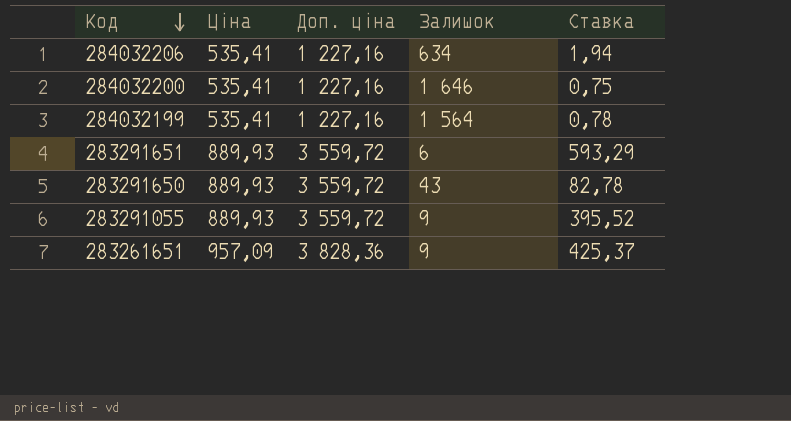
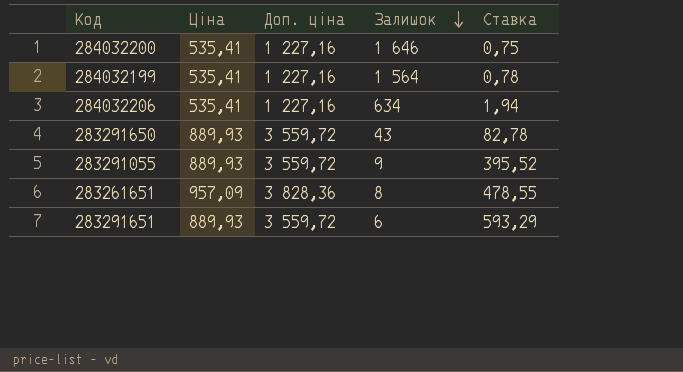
row order: Код descending -> Залишок descending
283261651 | Залишок: 9 -> 8
283261651 | Ставка: 425,37 -> 478,55

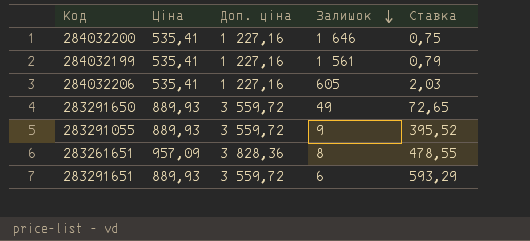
284032199 | Залишок: 1 564 -> 1 561
284032199 | Ставка: 0,78 -> 0,79
284032206 | Залишок: 634 -> 605
284032206 | Ставка: 1,94 -> 2,03
283291650 | Залишок: 43 -> 49
283291650 | Ставка: 82,78 -> 72,65

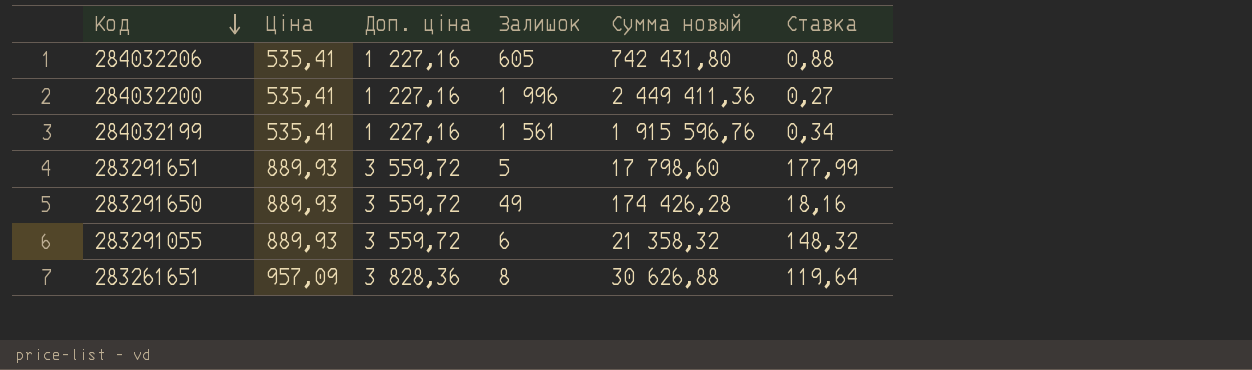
row order: Залишок descending -> Код descending
column Сумма новый | formula: none -> [Доп. ціна] * [Залишок]
column Ставка | formula: [Доп. ціна] / [Залишок] -> [Ціна] / [Залишок]
284032200 | Залишок: 1 646 -> 1 996
283291651 | Залишок: 6 -> 5
283291055 | Залишок: 9 -> 6

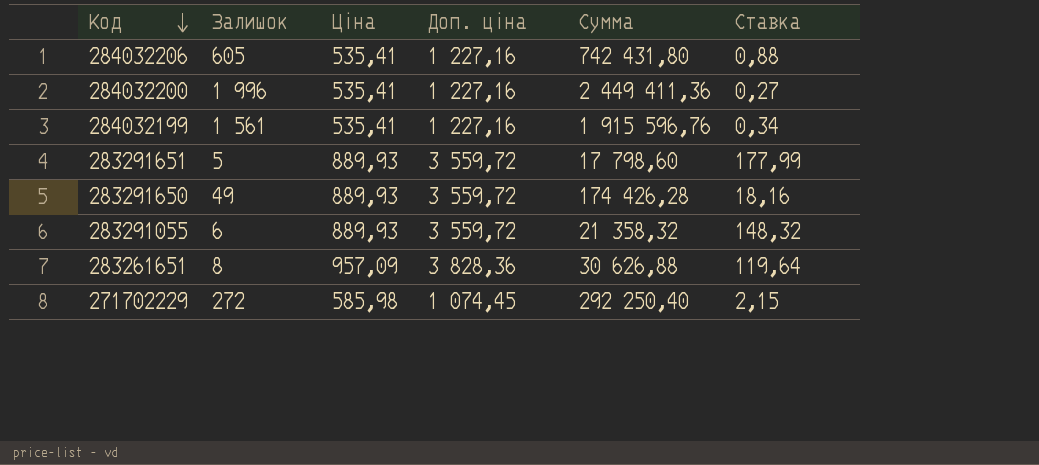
column Залишок | position: 4 -> 2
column name: Сумма новый -> Сумма
row 271702229: none -> 272 | 585,98 | 1 074,45 | 292 250,40 | 2,15

